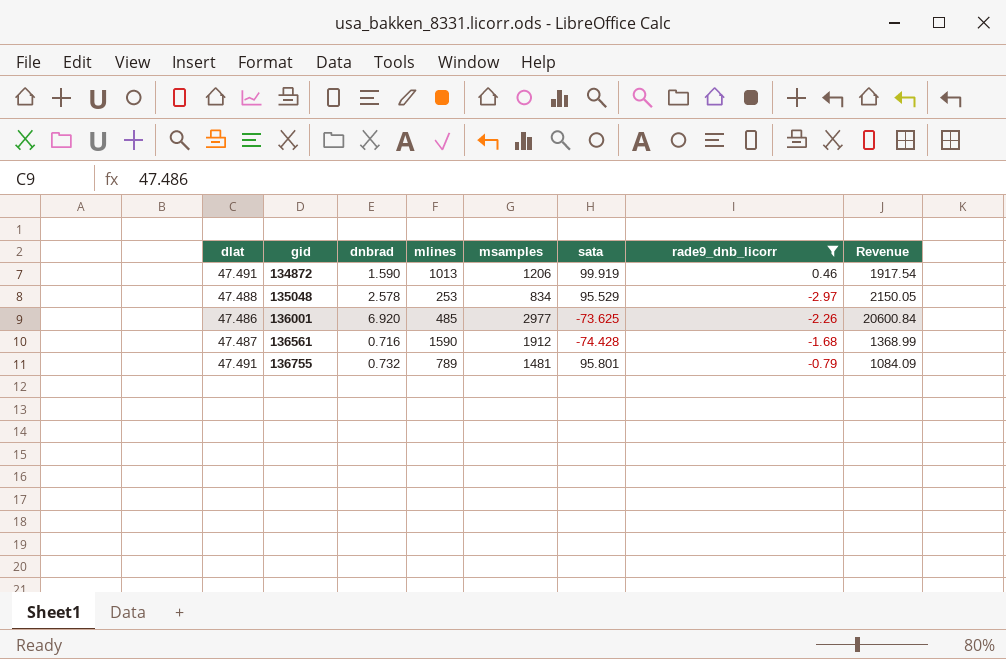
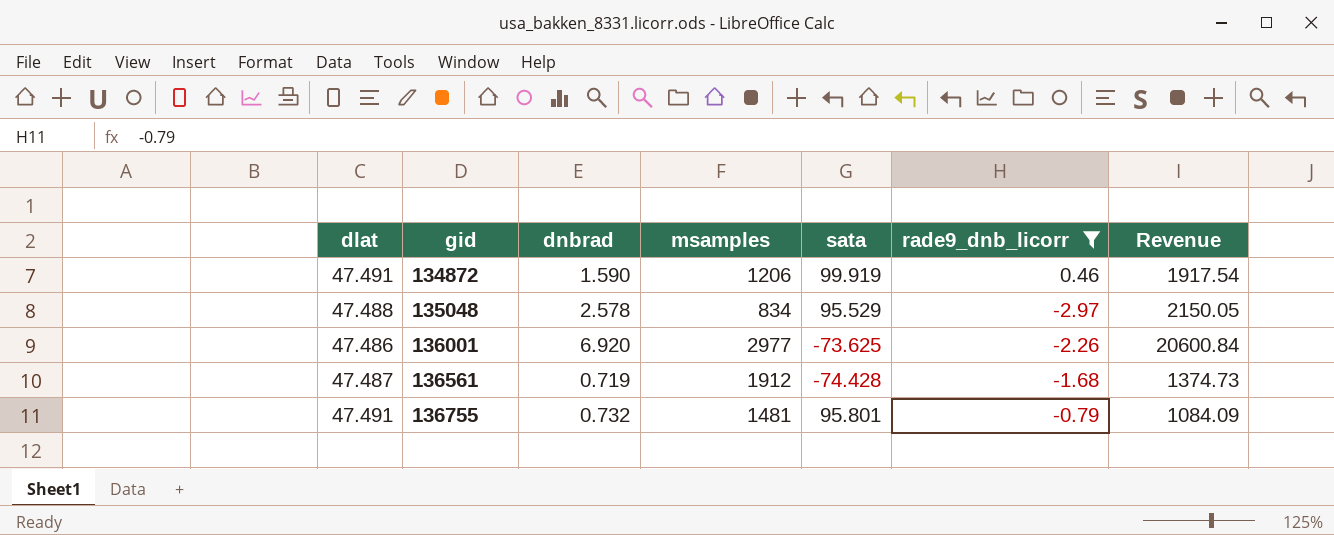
column mlines | position: 4 -> none
136561 | dnbrad: 0.716 -> 0.719
136561 | Revenue: 1368.99 -> 1374.73

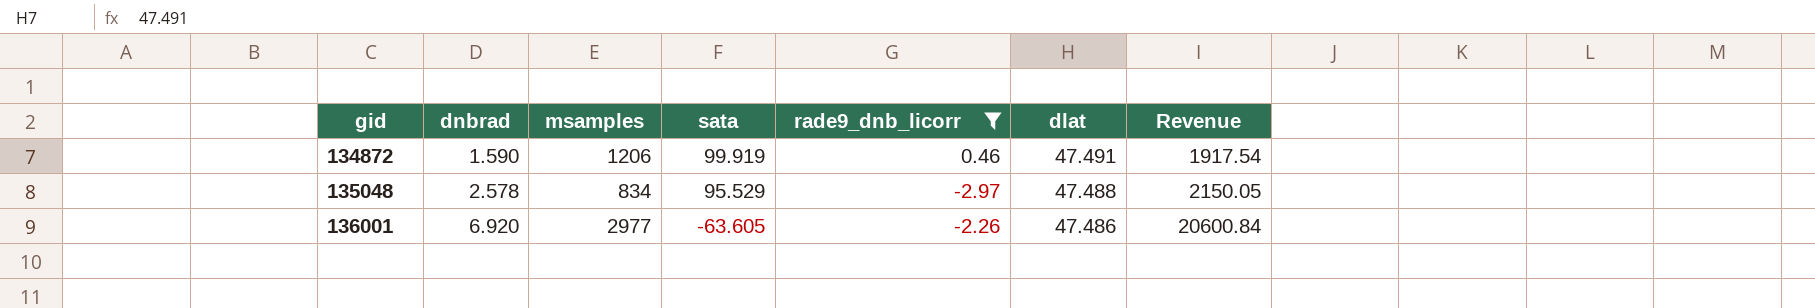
column dlat | position: 1 -> 6
row 136561: 47.487 | 0.719 | 1912 | -74.428 | -1.68 | 1374.73 -> none
row 136755: 47.491 | 0.732 | 1481 | 95.801 | -0.79 | 1084.09 -> none
136001 | sata: -73.625 -> -63.605

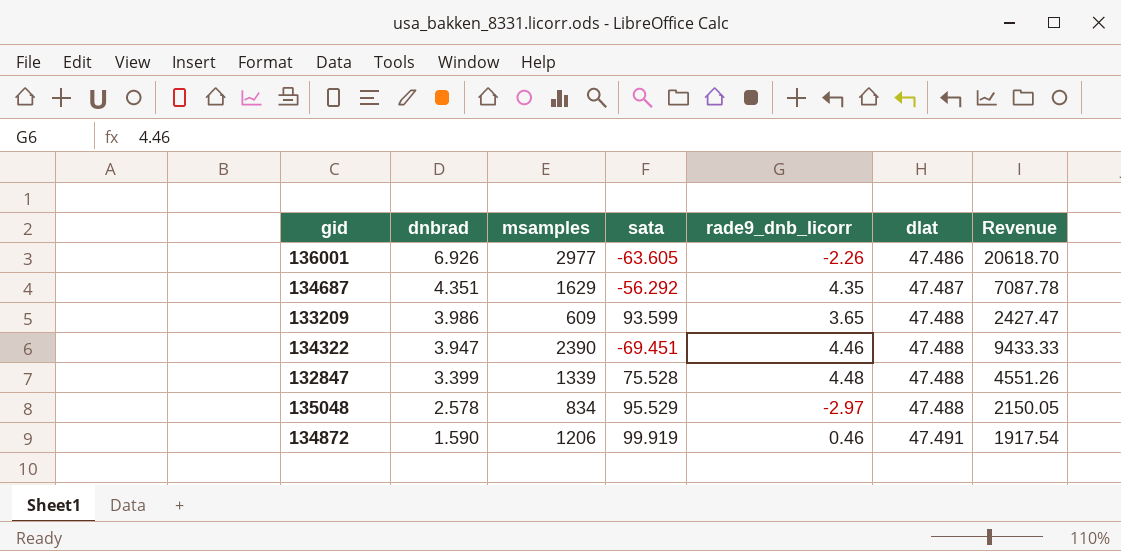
filter: rade9_dnb_licorr <= 0.46 -> none
row order: gid ascending -> dnbrad descending
136001 | dnbrad: 6.920 -> 6.926
136001 | Revenue: 20600.84 -> 20618.70

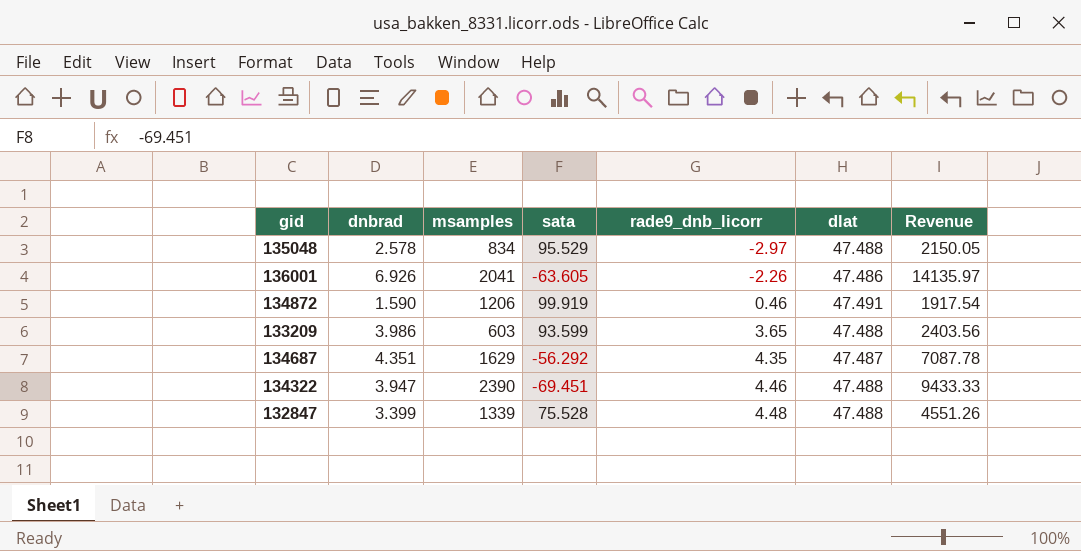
row order: dnbrad descending -> rade9_dnb_licorr ascending
136001 | msamples: 2977 -> 2041
136001 | Revenue: 20618.70 -> 14135.97
133209 | msamples: 609 -> 603
133209 | Revenue: 2427.47 -> 2403.56

